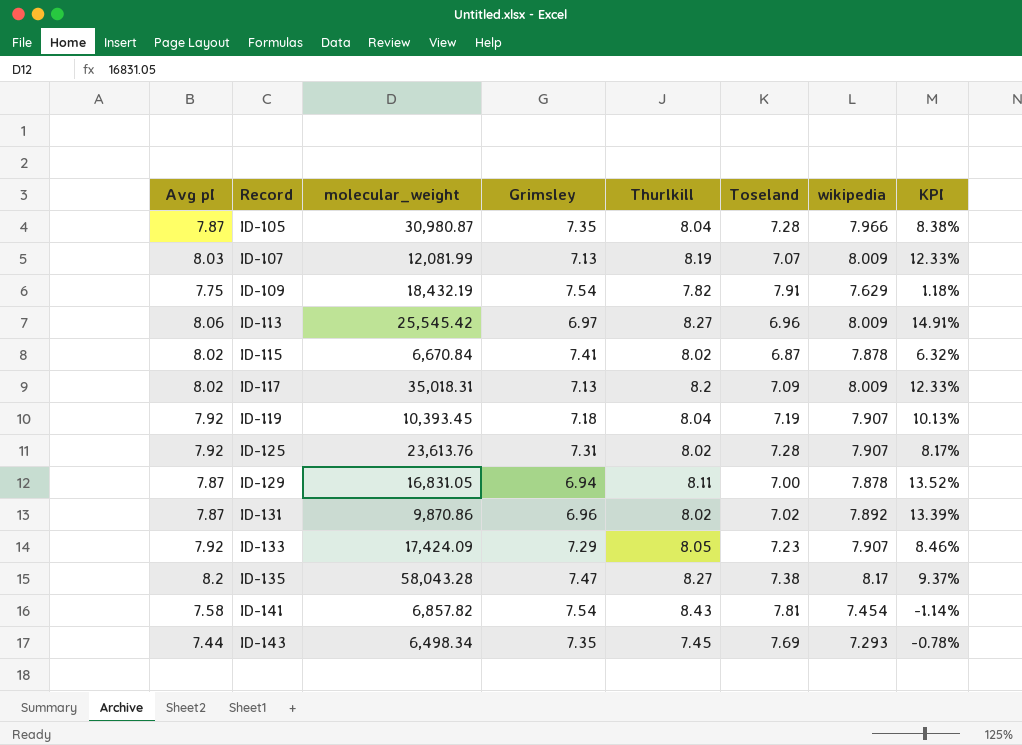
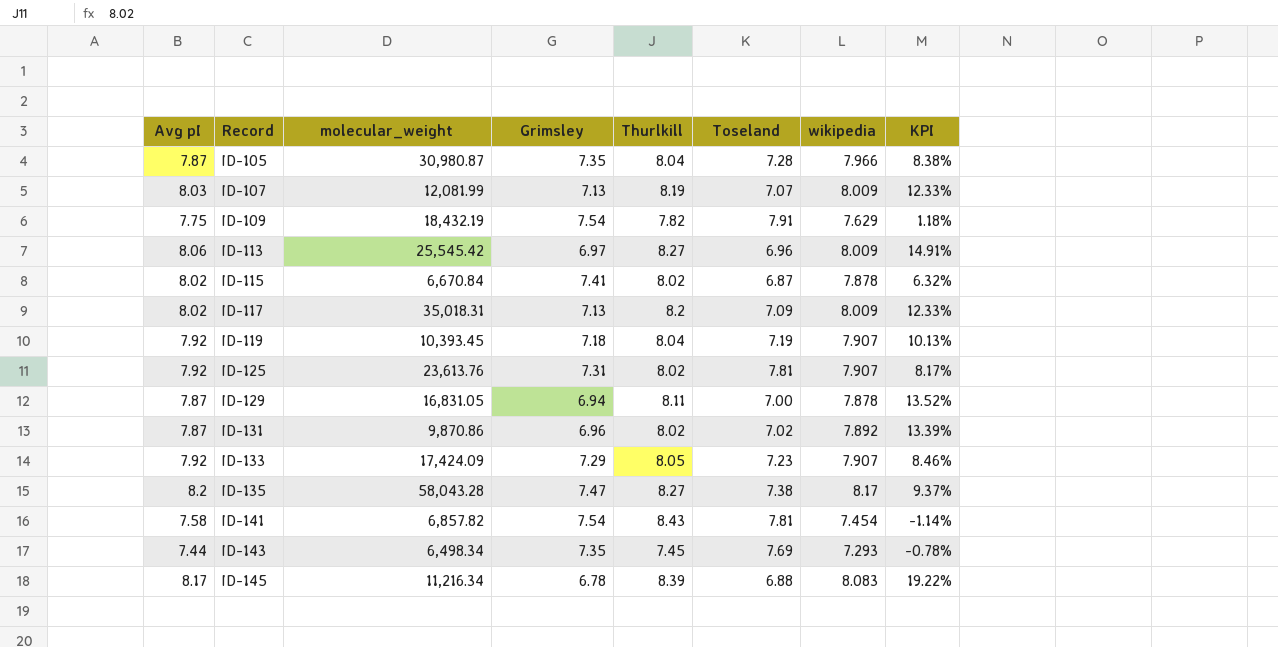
ID-125 | Toseland: 7.28 -> 7.81
row ID-145: none -> 8.17 | 11,216.34 | 6.78 | 8.39 | 6.88 | 8.083 | 19.22%

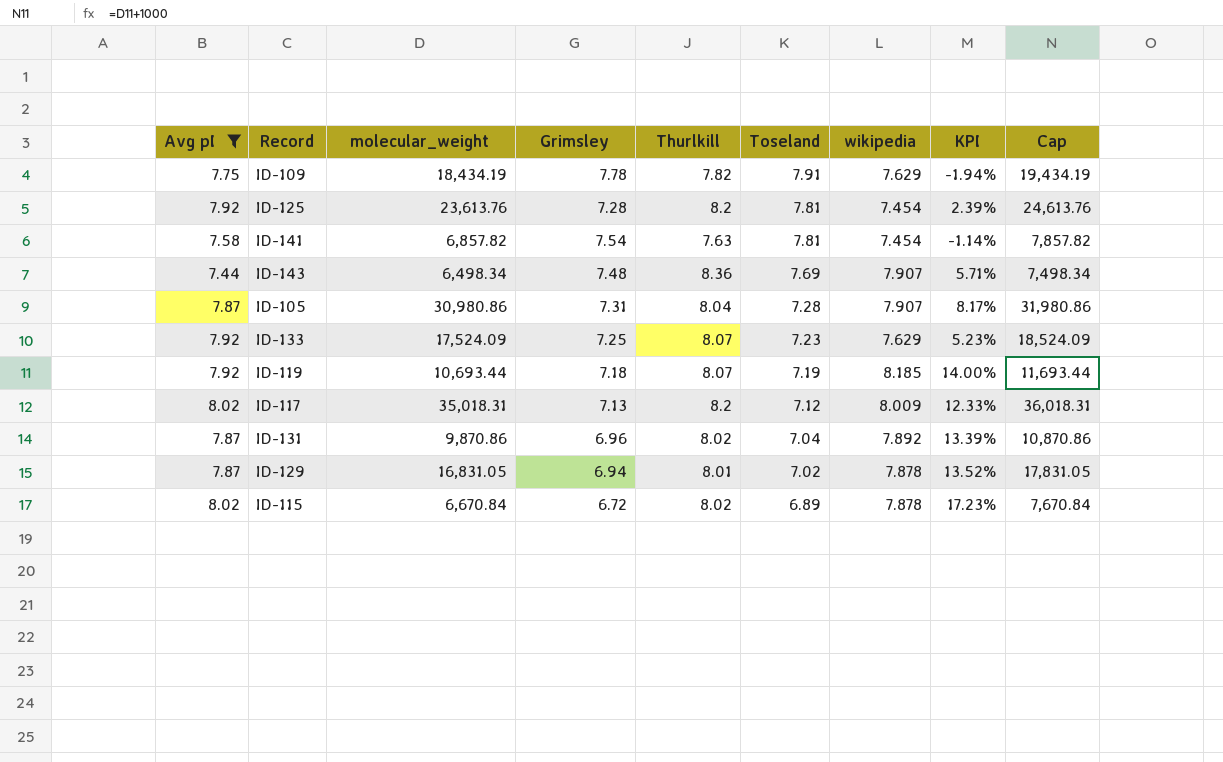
filter: none -> Avg pI <= 8.02
row order: Record ascending -> Toseland descending
column Cap | formula: none -> [molecular_weight] + 1000
ID-109 | molecular_weight: 18,432.19 -> 18,434.19
ID-109 | Grimsley: 7.54 -> 7.78
ID-109 | KPI: 1.18% -> -1.94%
ID-125 | Grimsley: 7.31 -> 7.28
ID-125 | Thurlkill: 8.02 -> 8.2
ID-125 | wikipedia: 7.907 -> 7.454
ID-125 | KPI: 8.17% -> 2.39%
ID-141 | Thurlkill: 8.43 -> 7.63
ID-143 | Grimsley: 7.35 -> 7.48
ID-143 | Thurlkill: 7.45 -> 8.36
ID-143 | wikipedia: 7.293 -> 7.907
ID-143 | KPI: -0.78% -> 5.71%
ID-105 | molecular_weight: 30,980.87 -> 30,980.86
ID-105 | Grimsley: 7.35 -> 7.31
ID-105 | wikipedia: 7.966 -> 7.907
ID-105 | KPI: 8.38% -> 8.17%
ID-133 | molecular_weight: 17,424.09 -> 17,524.09
ID-133 | Grimsley: 7.29 -> 7.25
ID-133 | Thurlkill: 8.05 -> 8.07
ID-133 | wikipedia: 7.907 -> 7.629
ID-133 | KPI: 8.46% -> 5.23%
ID-119 | molecular_weight: 10,393.45 -> 10,693.44
ID-119 | Thurlkill: 8.04 -> 8.07
ID-119 | wikipedia: 7.907 -> 8.185
ID-119 | KPI: 10.13% -> 14.00%
ID-117 | Toseland: 7.09 -> 7.12
ID-131 | Toseland: 7.02 -> 7.04
ID-129 | Thurlkill: 8.11 -> 8.01
ID-129 | Toseland: 7.00 -> 7.02
ID-115 | Grimsley: 7.41 -> 6.72
ID-115 | Toseland: 6.87 -> 6.89
ID-115 | KPI: 6.32% -> 17.23%

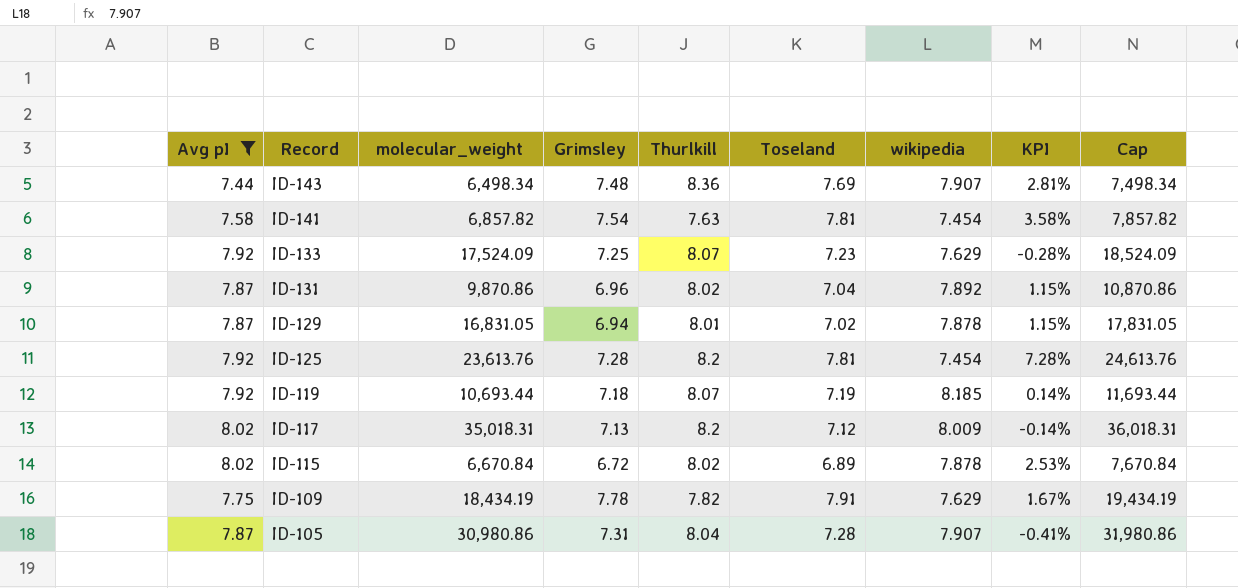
row order: Toseland descending -> Record descending
column KPI | formula: ([wikipedia] - [Grimsley]) / [Grimsley] -> ([Toseland] - [Grimsley]) / [Grimsley]

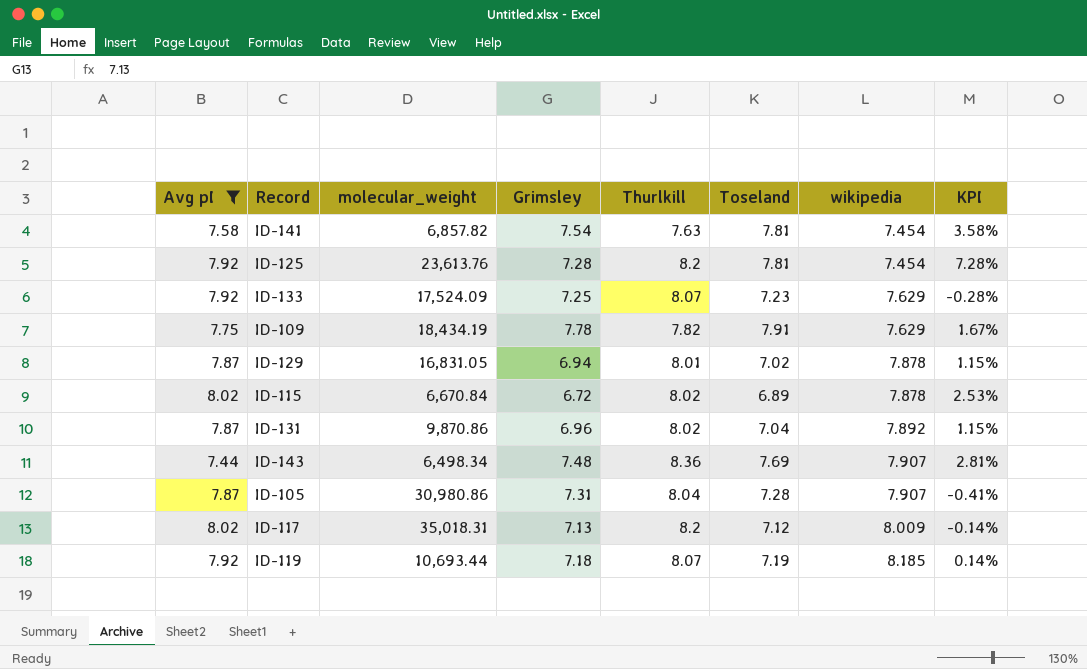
row order: Record descending -> wikipedia ascending
column Cap | formula: [molecular_weight] + 1000 -> none

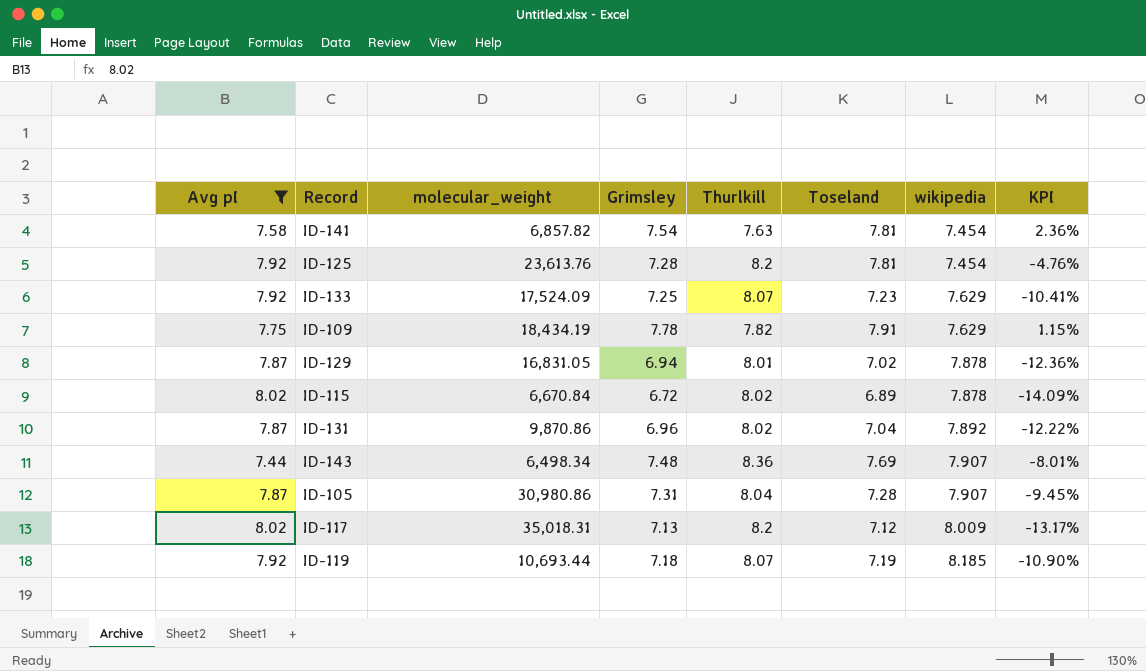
column KPI | formula: ([Toseland] - [Grimsley]) / [Grimsley] -> ([Toseland] - [Thurlkill]) / [Thurlkill]

